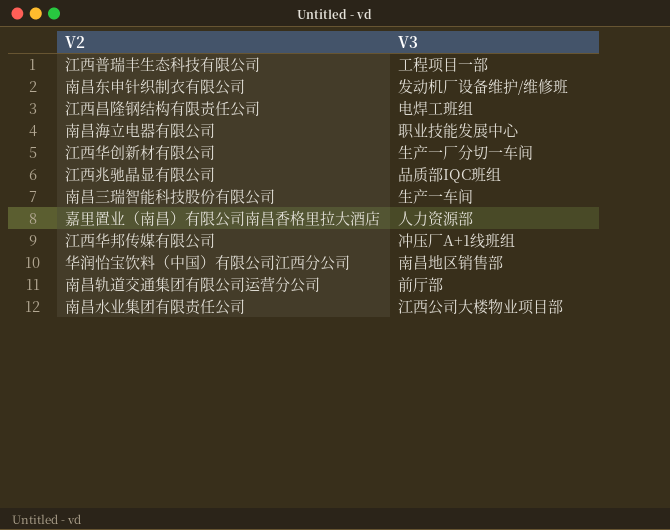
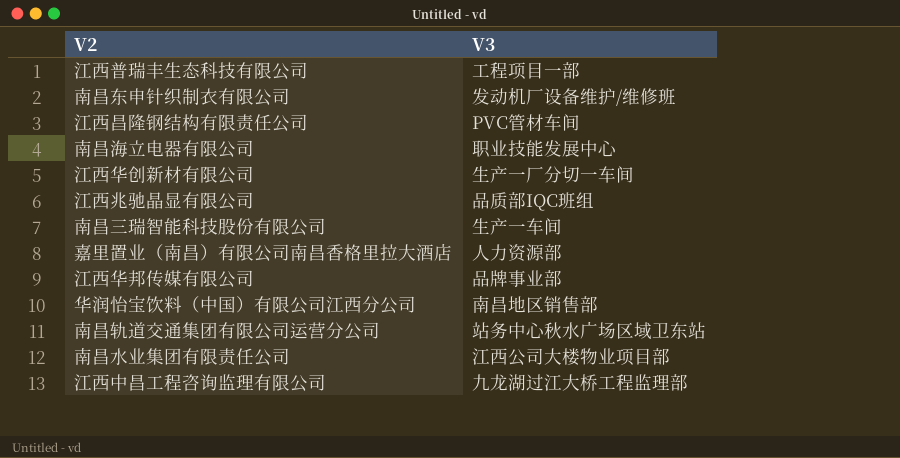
江西昌隆钢结构有限责任公司 | V3: 电焊工班组 -> PVC管材车间
江西华邦传媒有限公司 | V3: 冲压厂A+1线班组 -> 品牌事业部
南昌轨道交通集团有限公司运营分公司 | V3: 前厅部 -> 站务中心秋水广场区域卫东站
row 江西中昌工程咨询监理有限公司: none -> 九龙湖过江大桥工程监理部

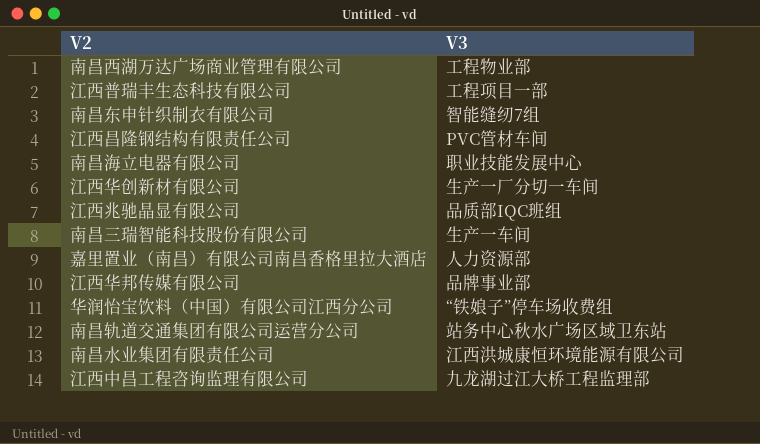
row 南昌西湖万达广场商业管理有限公司: none -> 工程物业部
南昌东申针织制衣有限公司 | V3: 发动机厂设备维护/维修班 -> 智能缝纫7组
华润怡宝饮料（中国）有限公司江西分公司 | V3: 南昌地区销售部 -> “铁娘子”停车场收费组
南昌水业集团有限责任公司 | V3: 江西公司大楼物业项目部 -> 江西洪城康恒环境能源有限公司

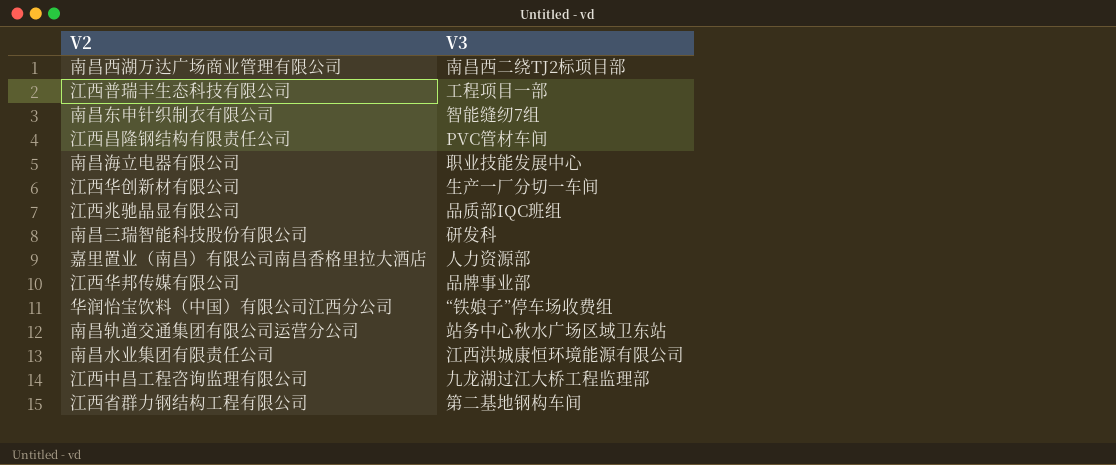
南昌西湖万达广场商业管理有限公司 | V3: 工程物业部 -> 南昌西二绕TJ2标项目部
南昌三瑞智能科技股份有限公司 | V3: 生产一车间 -> 研发科
row 江西省群力钢结构工程有限公司: none -> 第二基地钢构车间

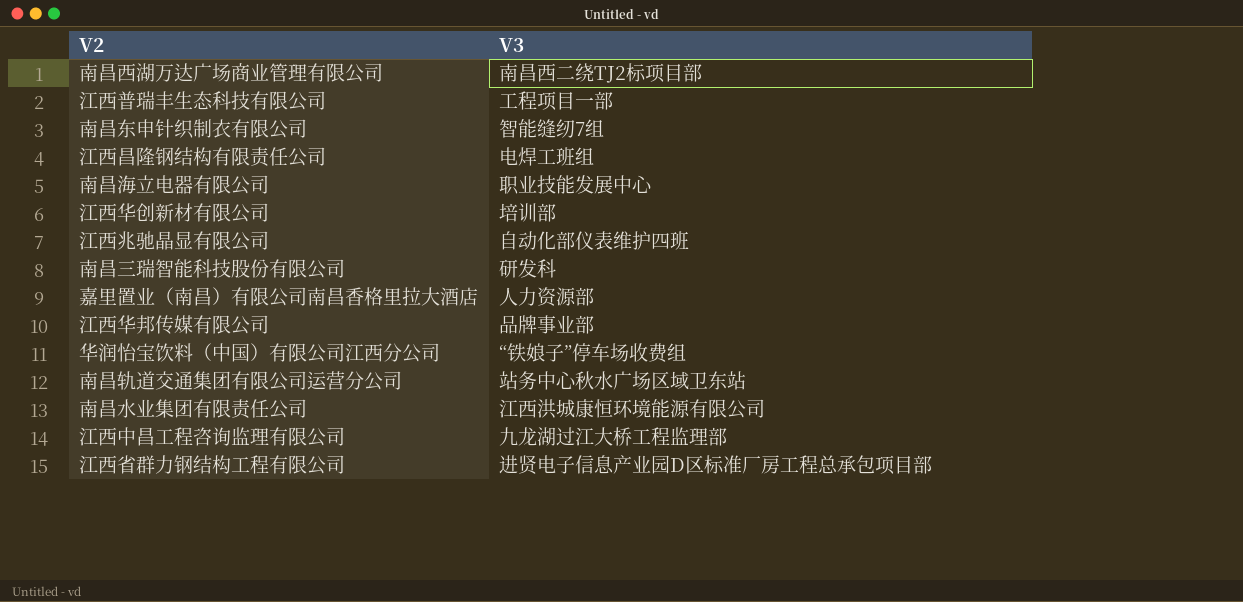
江西昌隆钢结构有限责任公司 | V3: PVC管材车间 -> 电焊工班组
江西华创新材有限公司 | V3: 生产一厂分切一车间 -> 培训部
江西兆驰晶显有限公司 | V3: 品质部IQC班组 -> 自动化部仪表维护四班
江西省群力钢结构工程有限公司 | V3: 第二基地钢构车间 -> 进贤电子信息产业园D区标准厂房工程总承包项目部

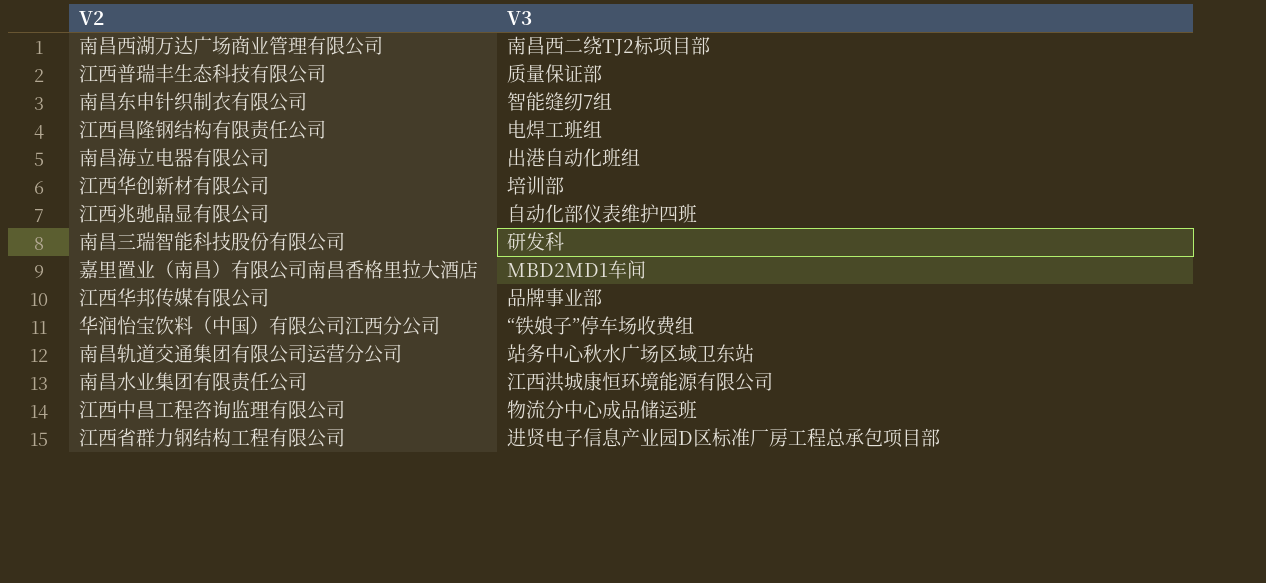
江西普瑞丰生态科技有限公司 | V3: 工程项目一部 -> 质量保证部
南昌海立电器有限公司 | V3: 职业技能发展中心 -> 出港自动化班组
嘉里置业（南昌）有限公司南昌香格里拉大酒店 | V3: 人力资源部 -> MBD2MD1车间
江西中昌工程咨询监理有限公司 | V3: 九龙湖过江大桥工程监理部 -> 物流分中心成品储运班

